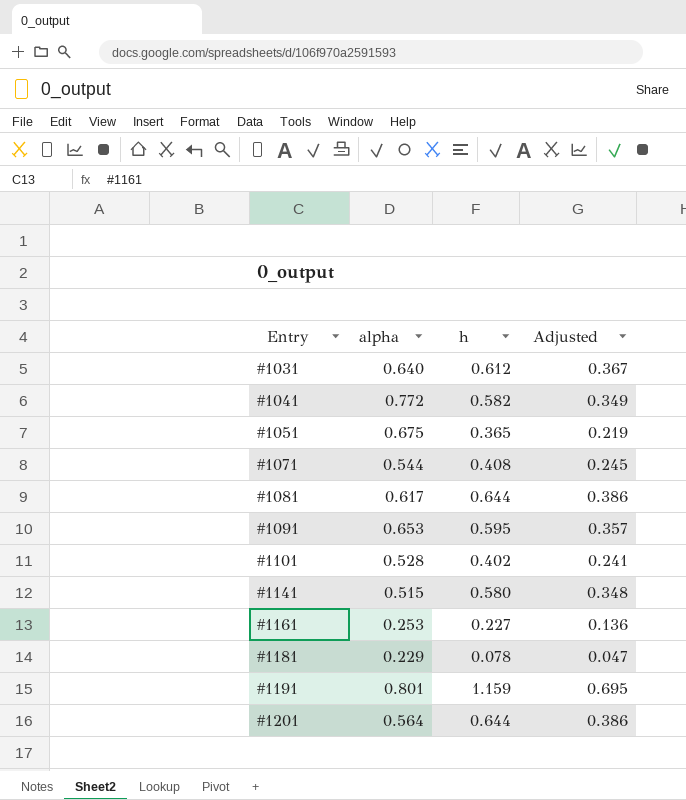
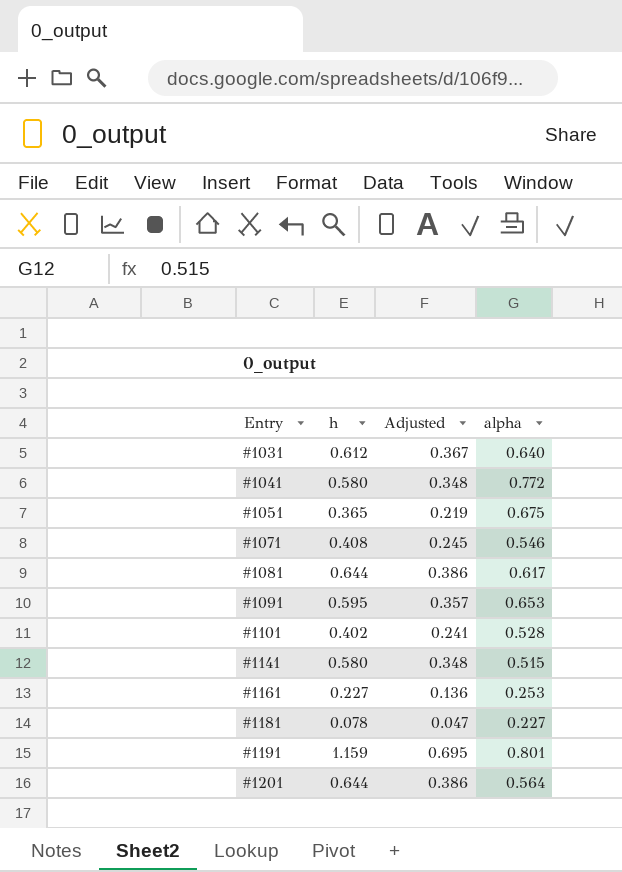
column alpha | position: 2 -> 4
#1041 | h: 0.582 -> 0.580
#1041 | Adjusted: 0.349 -> 0.348
#1071 | alpha: 0.544 -> 0.546
#1181 | alpha: 0.229 -> 0.227

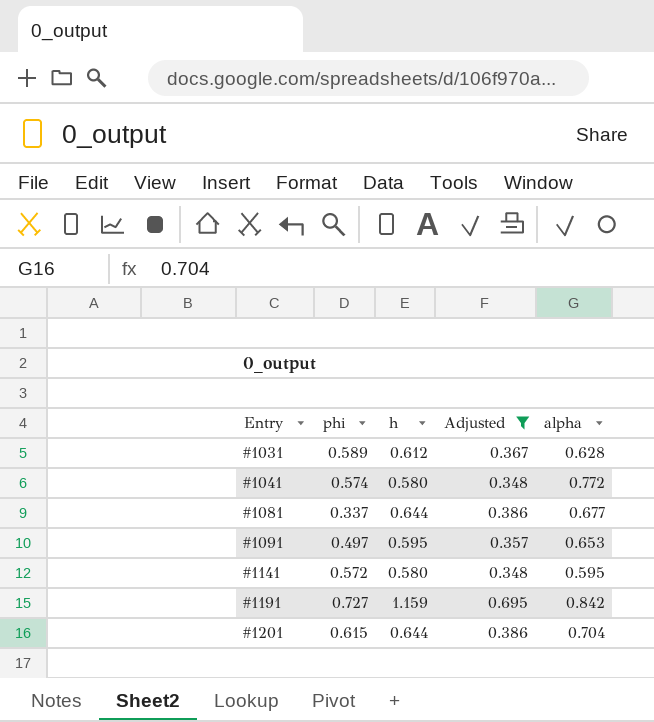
filter: none -> Adjusted >= 0.348
column phi | position: none -> 2
#1031 | alpha: 0.640 -> 0.628
#1081 | alpha: 0.617 -> 0.677
#1141 | alpha: 0.515 -> 0.595
#1191 | alpha: 0.801 -> 0.842
#1201 | alpha: 0.564 -> 0.704

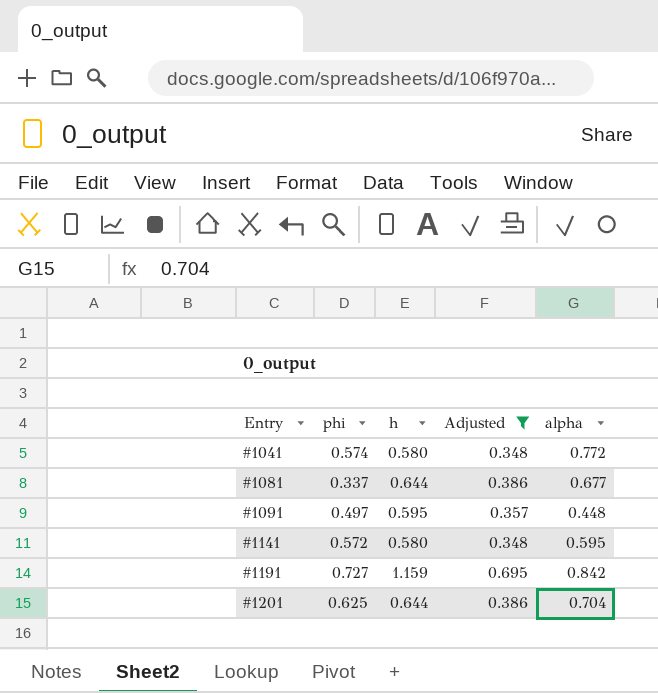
row #1031: 0.589 | 0.612 | 0.367 | 0.628 -> none
#1091 | alpha: 0.653 -> 0.448
#1201 | phi: 0.615 -> 0.625

